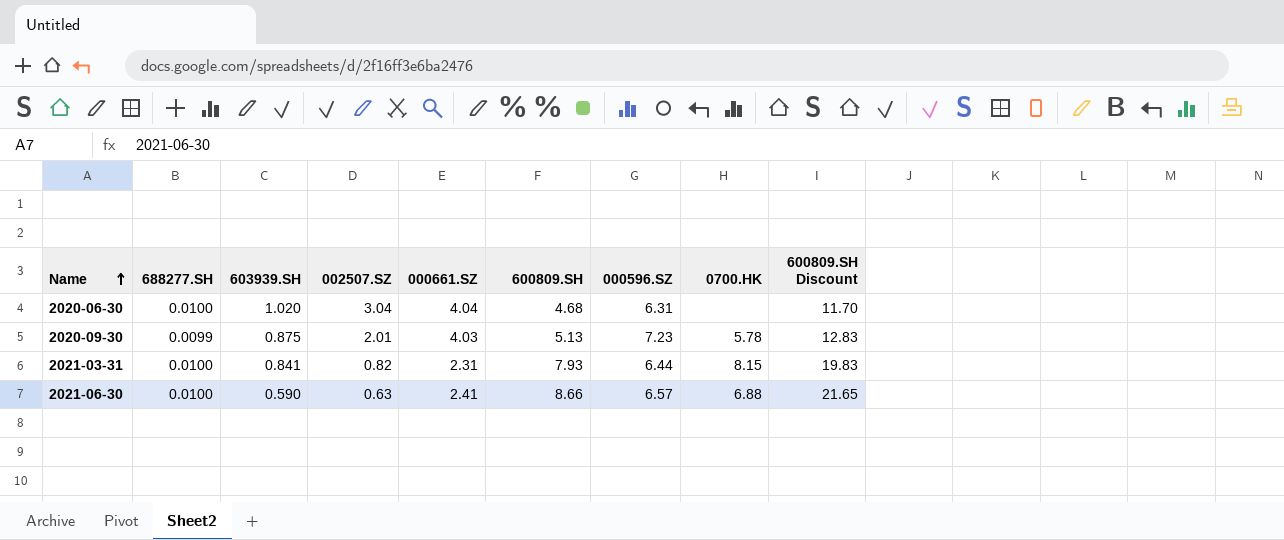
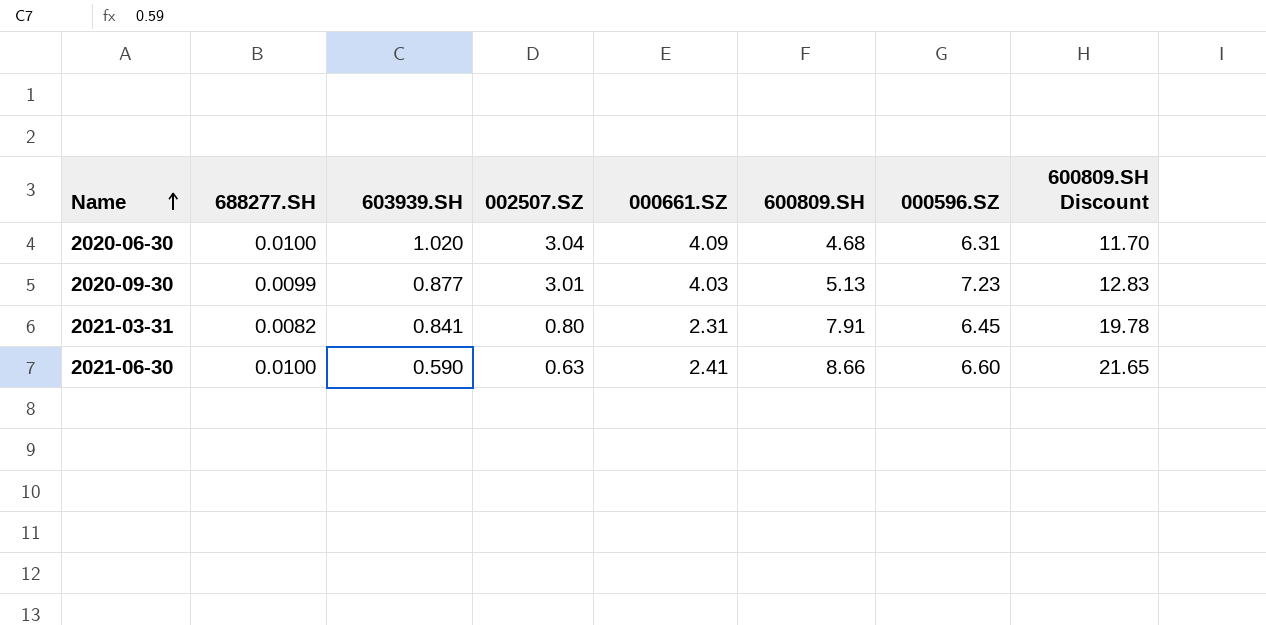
column 0700.HK | position: 8 -> none
2020-06-30 | 000661.SZ: 4.04 -> 4.09
2020-09-30 | 603939.SH: 0.875 -> 0.877
2020-09-30 | 002507.SZ: 2.01 -> 3.01
2021-03-31 | 688277.SH: 0.0100 -> 0.0082
2021-03-31 | 002507.SZ: 0.82 -> 0.80
2021-03-31 | 600809.SH: 7.93 -> 7.91
2021-03-31 | 000596.SZ: 6.44 -> 6.45
2021-03-31 | 600809.SH Discount: 19.83 -> 19.78
2021-06-30 | 000596.SZ: 6.57 -> 6.60

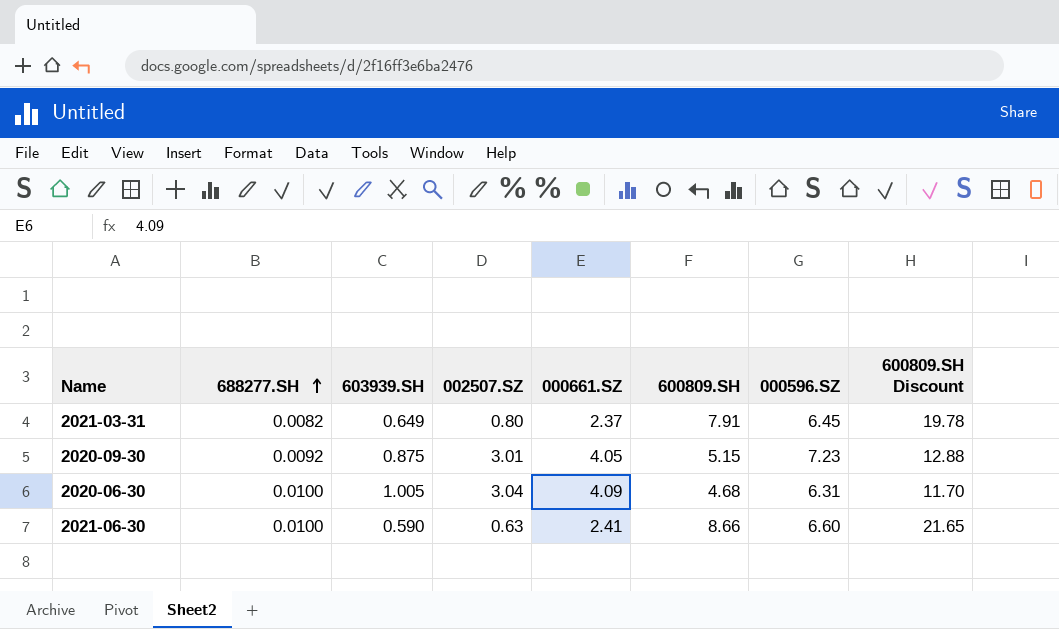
row order: Name ascending -> 688277.SH ascending
2021-03-31 | 603939.SH: 0.841 -> 0.649
2021-03-31 | 000661.SZ: 2.31 -> 2.37
2020-09-30 | 688277.SH: 0.0099 -> 0.0092
2020-09-30 | 603939.SH: 0.877 -> 0.875
2020-09-30 | 000661.SZ: 4.03 -> 4.05
2020-09-30 | 600809.SH: 5.13 -> 5.15
2020-09-30 | 600809.SH Discount: 12.83 -> 12.88
2020-06-30 | 603939.SH: 1.020 -> 1.005

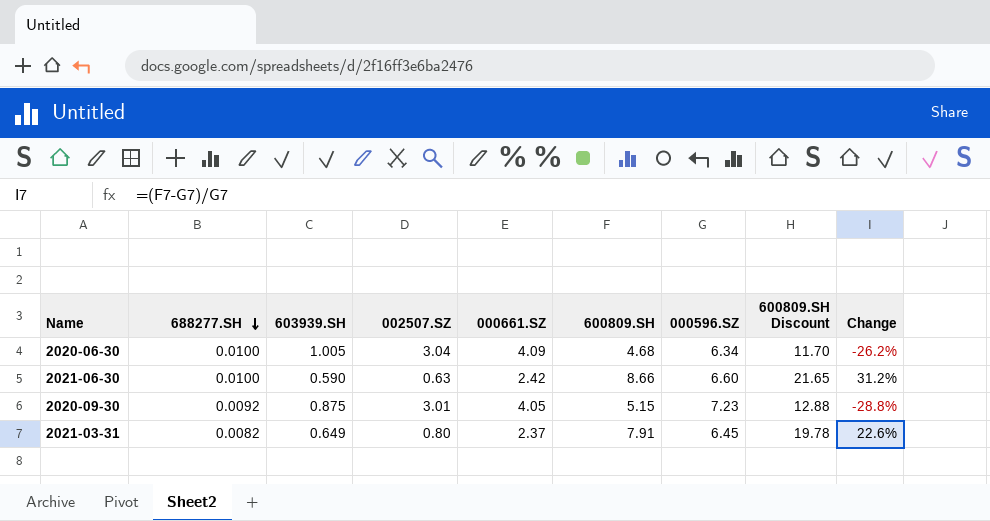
row order: 688277.SH ascending -> 688277.SH descending
column Change | formula: none -> ([600809.SH] - [000596.SZ]) / [000596.SZ]
2020-06-30 | 000596.SZ: 6.31 -> 6.34
2021-06-30 | 000661.SZ: 2.41 -> 2.42

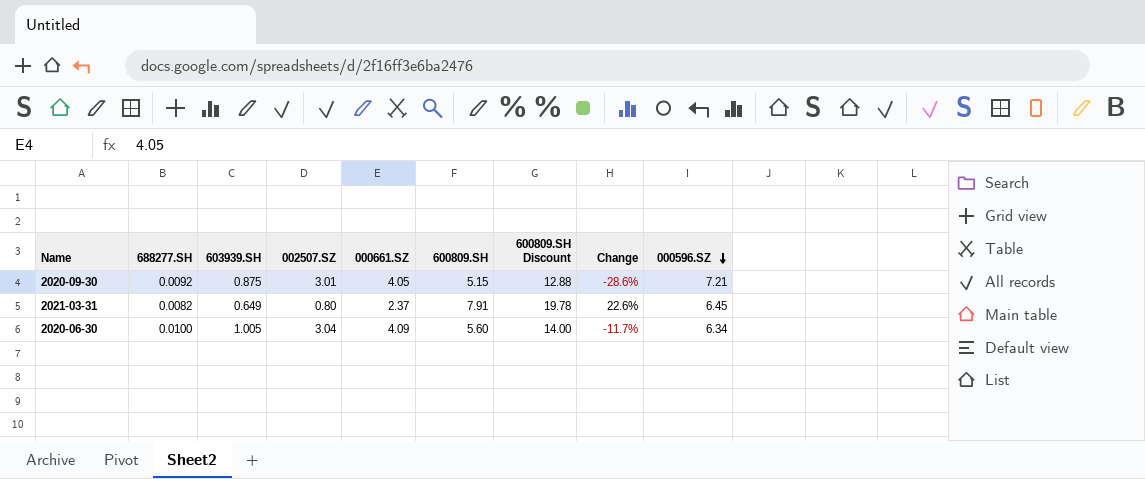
row order: 688277.SH descending -> 000596.SZ descending
column 000596.SZ | position: 7 -> 9
row 2021-06-30: 0.0100 | 0.590 | 0.63 | 2.42 | 8.66 | 6.60 | 21.65 | 31.2% -> none
2020-09-30 | Change: -28.8% -> -28.6%
2020-09-30 | 000596.SZ: 7.23 -> 7.21
2020-06-30 | 600809.SH: 4.68 -> 5.60
2020-06-30 | 600809.SH Discount: 11.70 -> 14.00
2020-06-30 | Change: -26.2% -> -11.7%

